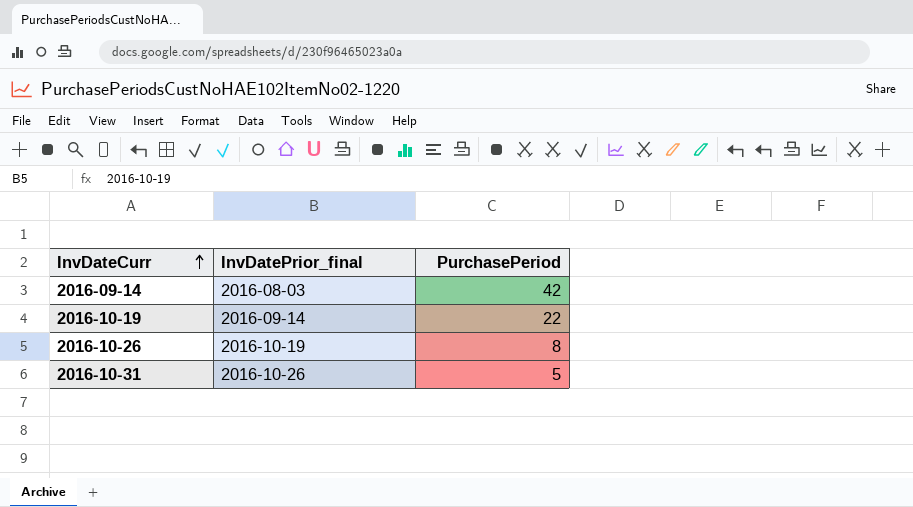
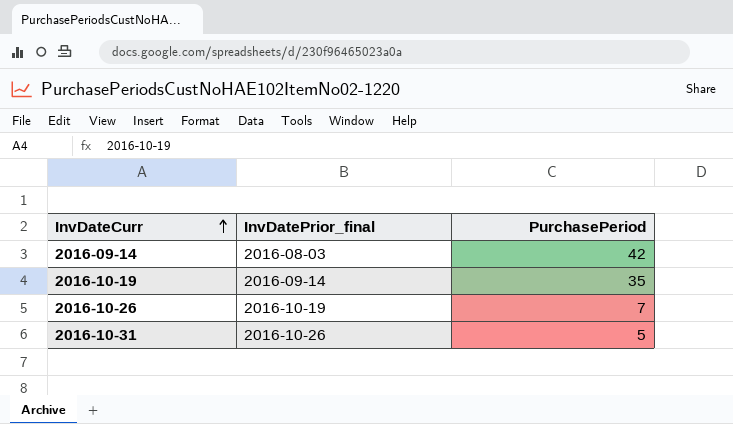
2016-10-19 | PurchasePeriod: 22 -> 35
2016-10-26 | PurchasePeriod: 8 -> 7

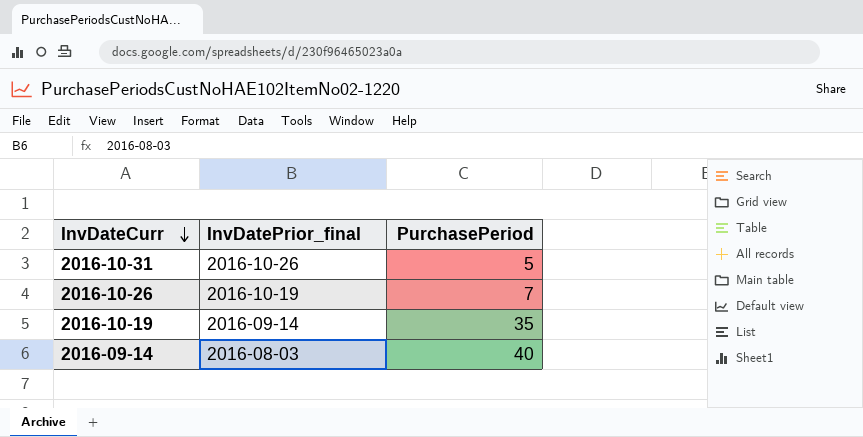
row order: InvDateCurr ascending -> InvDateCurr descending
2016-09-14 | PurchasePeriod: 42 -> 40

